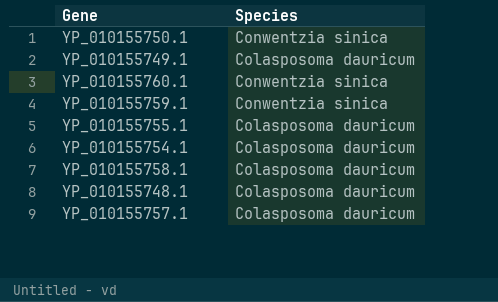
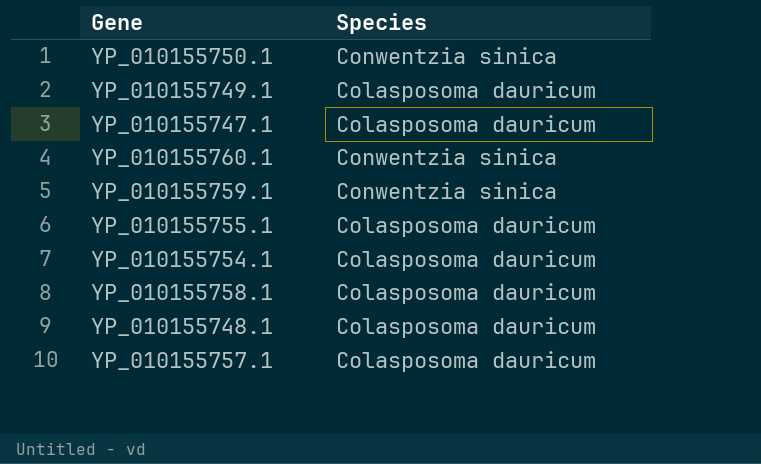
row YP_010155747.1: none -> Colasposoma dauricum

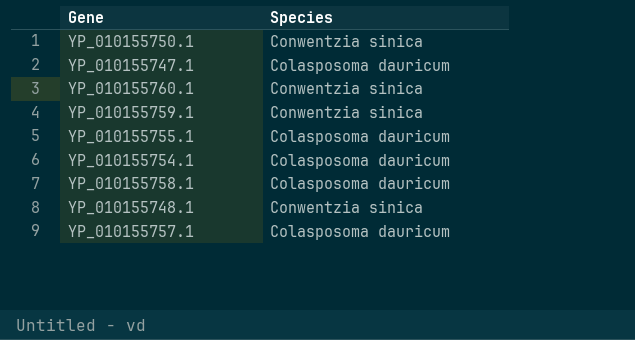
row YP_010155749.1: Colasposoma dauricum -> none
YP_010155748.1 | Species: Colasposoma dauricum -> Conwentzia sinica

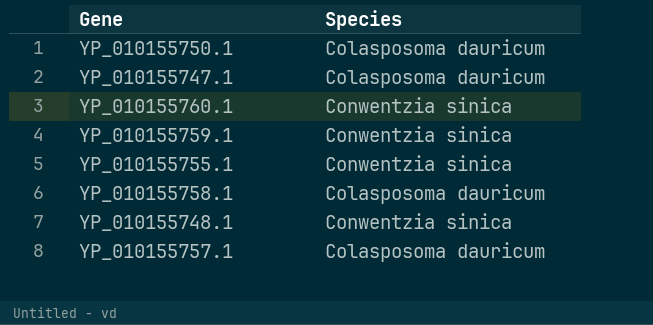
row YP_010155754.1: Colasposoma dauricum -> none
YP_010155750.1 | Species: Conwentzia sinica -> Colasposoma dauricum
YP_010155755.1 | Species: Colasposoma dauricum -> Conwentzia sinica

